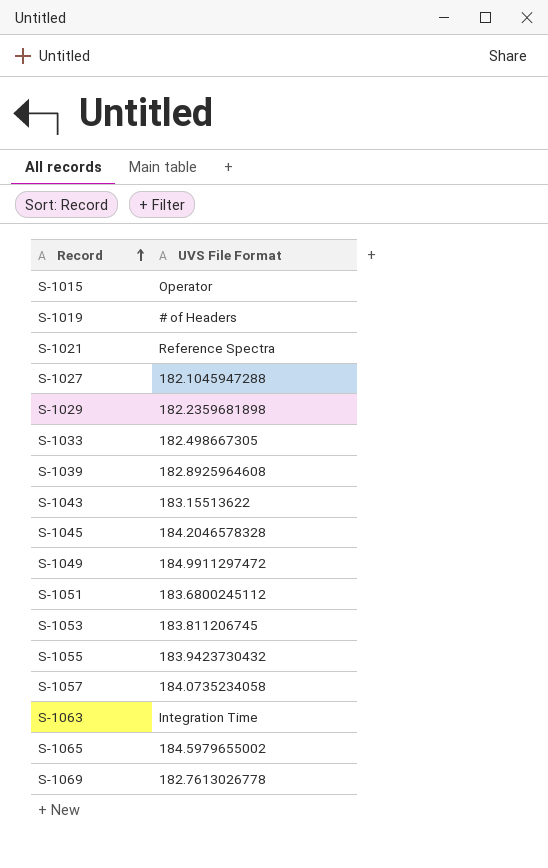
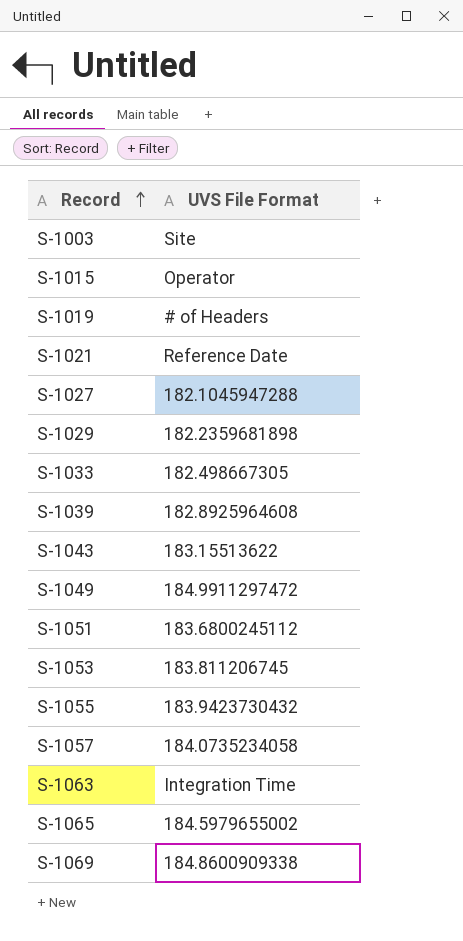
row S-1045: 184.2046578328 -> none
row S-1003: none -> Site
S-1021 | UVS File Format: Reference Spectra -> Reference Date
S-1069 | UVS File Format: 182.7613026778 -> 184.8600909338

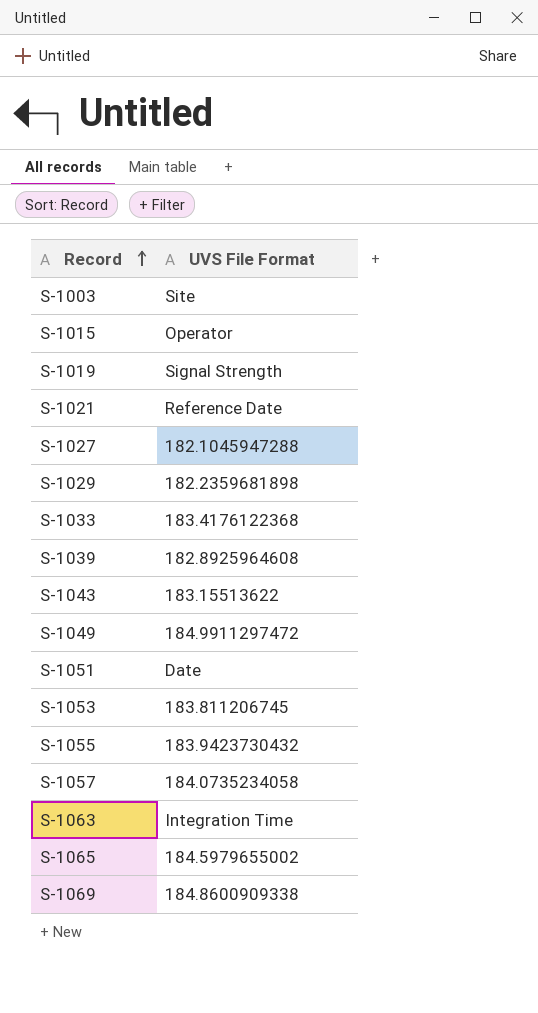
S-1019 | UVS File Format: # of Headers -> Signal Strength
S-1033 | UVS File Format: 182.498667305 -> 183.4176122368
S-1051 | UVS File Format: 183.6800245112 -> Date

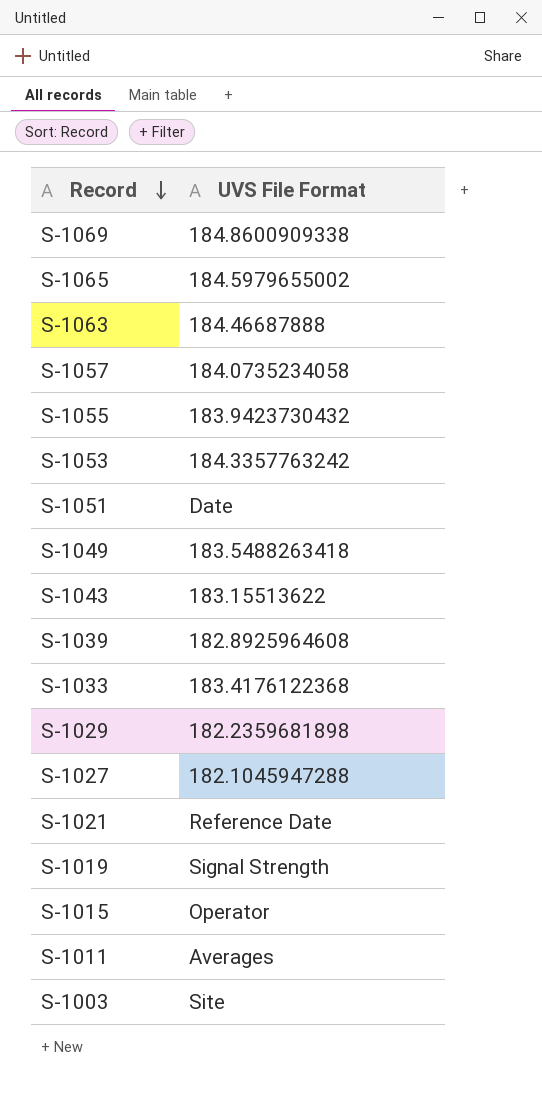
row order: Record ascending -> Record descending
S-1063 | UVS File Format: Integration Time -> 184.46687888
S-1053 | UVS File Format: 183.811206745 -> 184.3357763242
S-1049 | UVS File Format: 184.9911297472 -> 183.5488263418
row S-1011: none -> Averages

